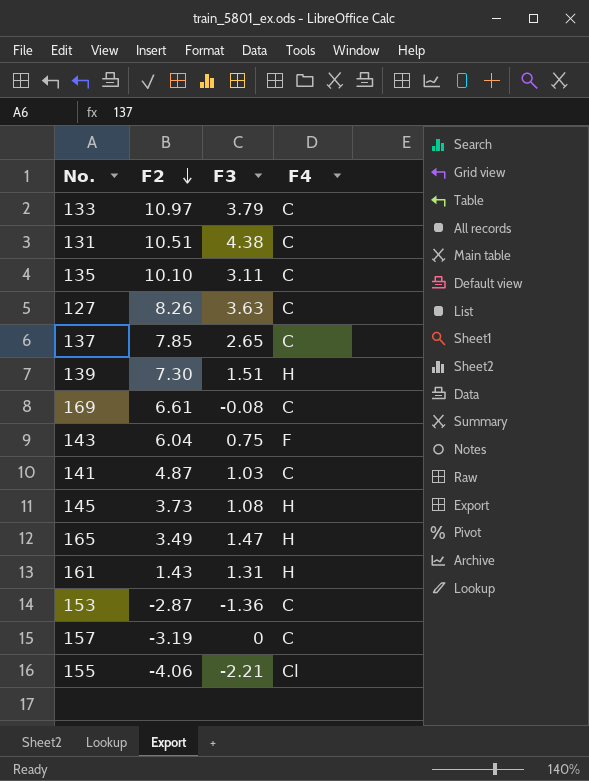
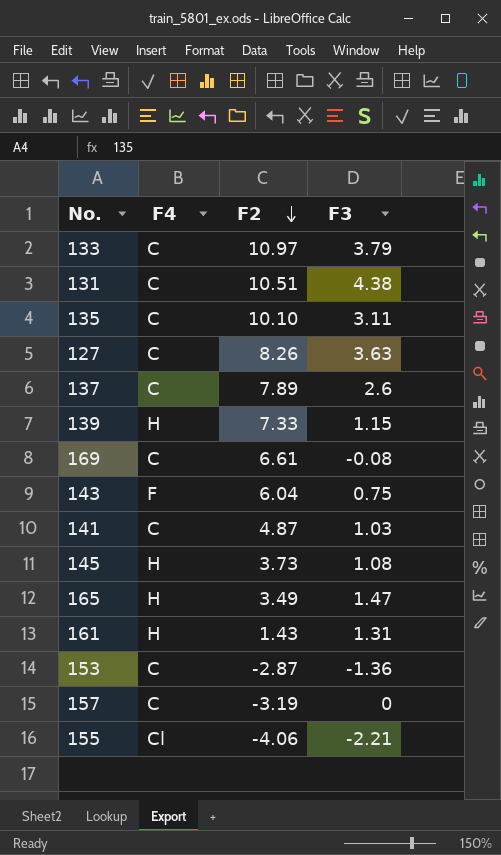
column F4 | position: 4 -> 2
137 | F2: 7.85 -> 7.89
137 | F3: 2.65 -> 2.6
139 | F2: 7.30 -> 7.33
139 | F3: 1.51 -> 1.15

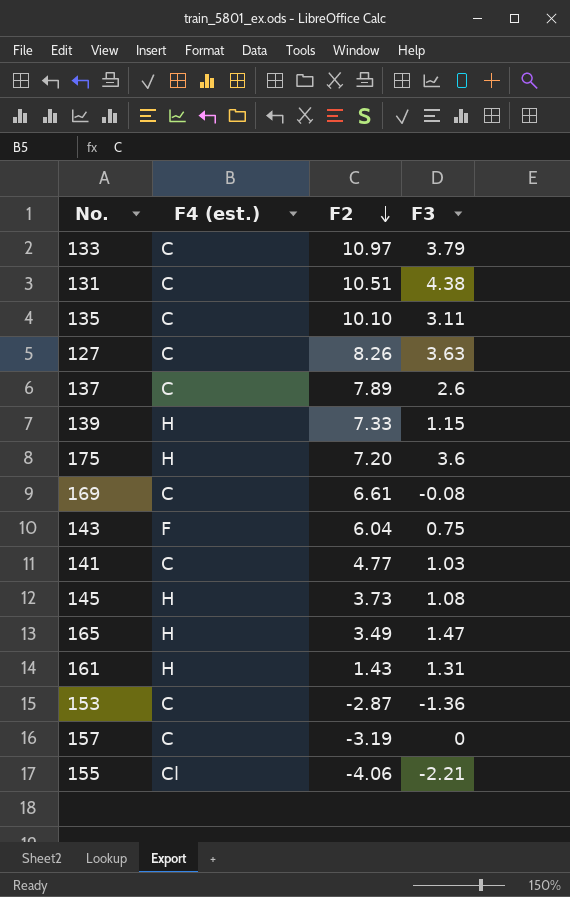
column name: F4 -> F4 (est.)
row 175: none -> H | 7.20 | 3.6
141 | F2: 4.87 -> 4.77

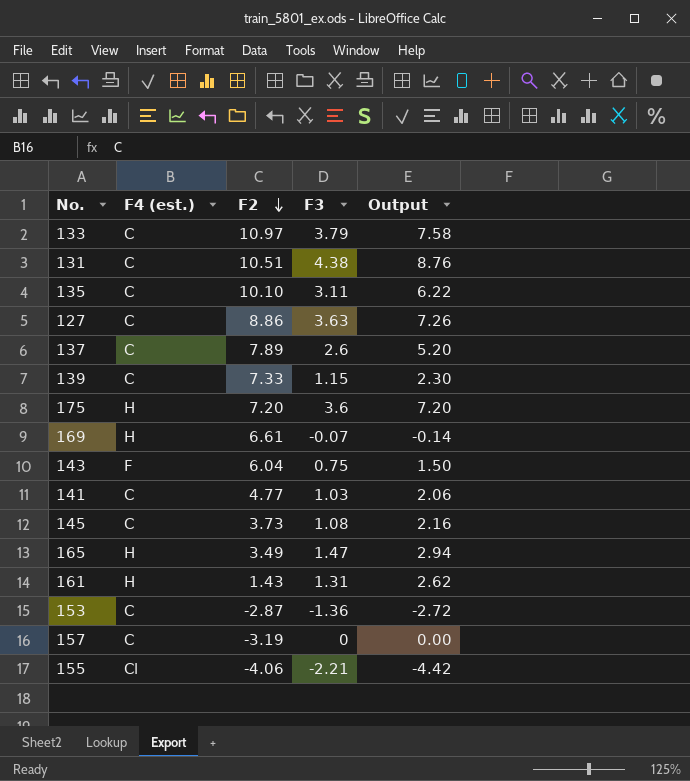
column Output | formula: none -> [F3] * 2
127 | F2: 8.26 -> 8.86
139 | F4 (est.): H -> C
169 | F4 (est.): C -> H
169 | F3: -0.08 -> -0.07
145 | F4 (est.): H -> C

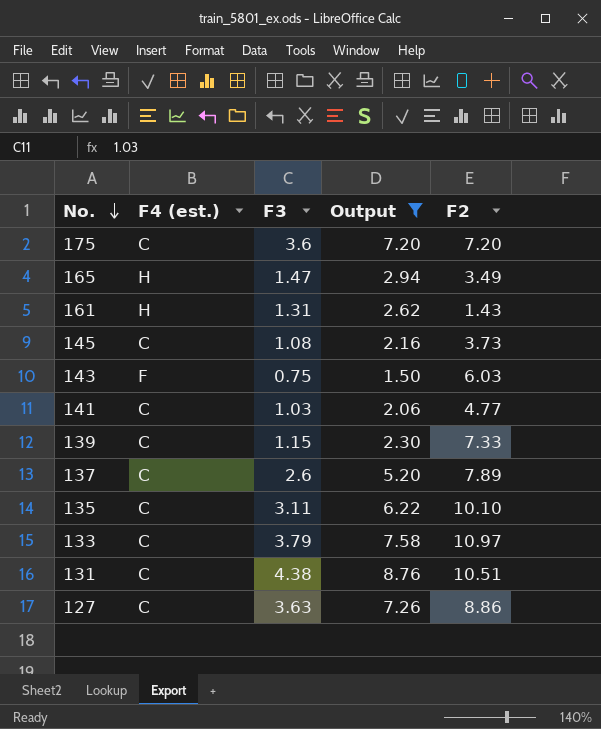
filter: none -> Output >= 1.50
row order: F2 descending -> No. descending
column F2 | position: 3 -> 5
175 | F4 (est.): H -> C
143 | F2: 6.04 -> 6.03

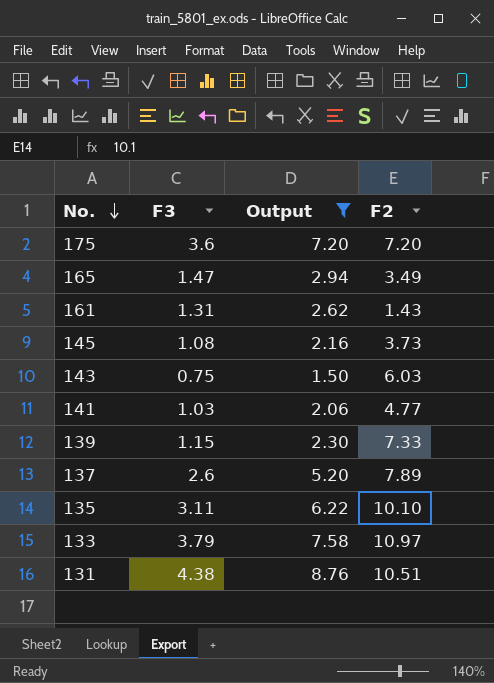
column F4 (est.) | position: 2 -> none
row 127: C | 3.63 | 7.26 | 8.86 -> none

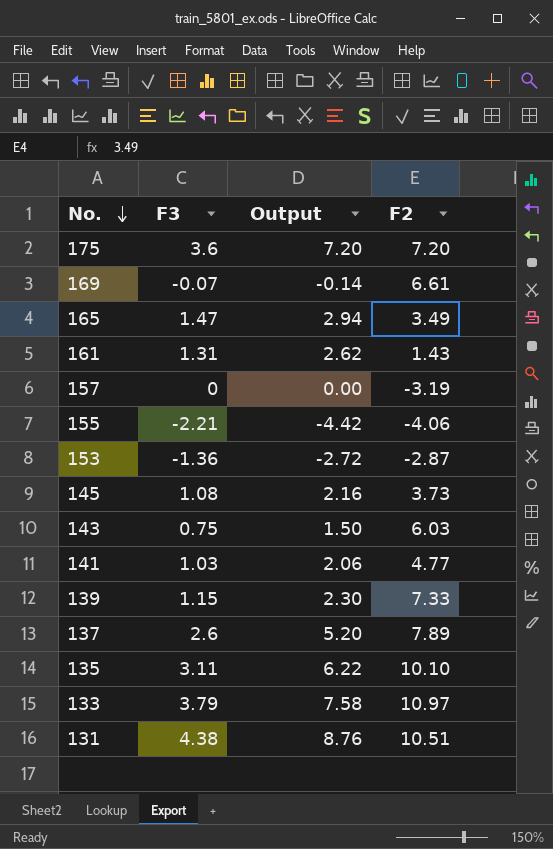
filter: Output >= 1.50 -> none

